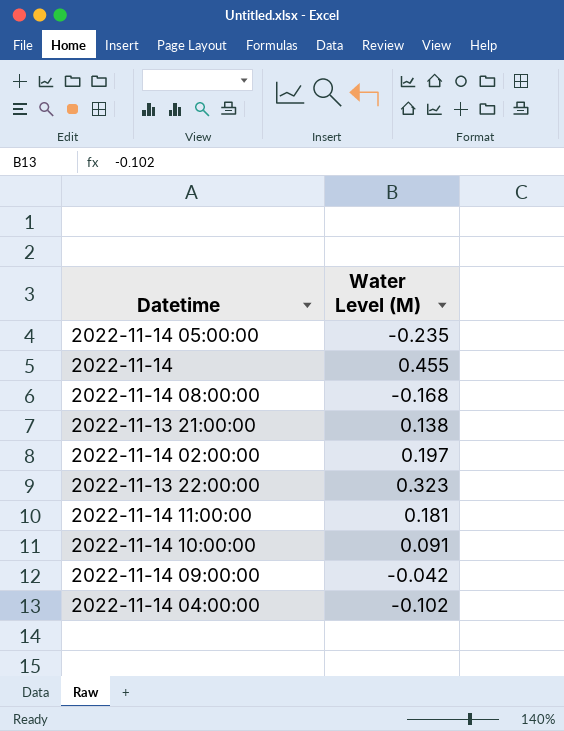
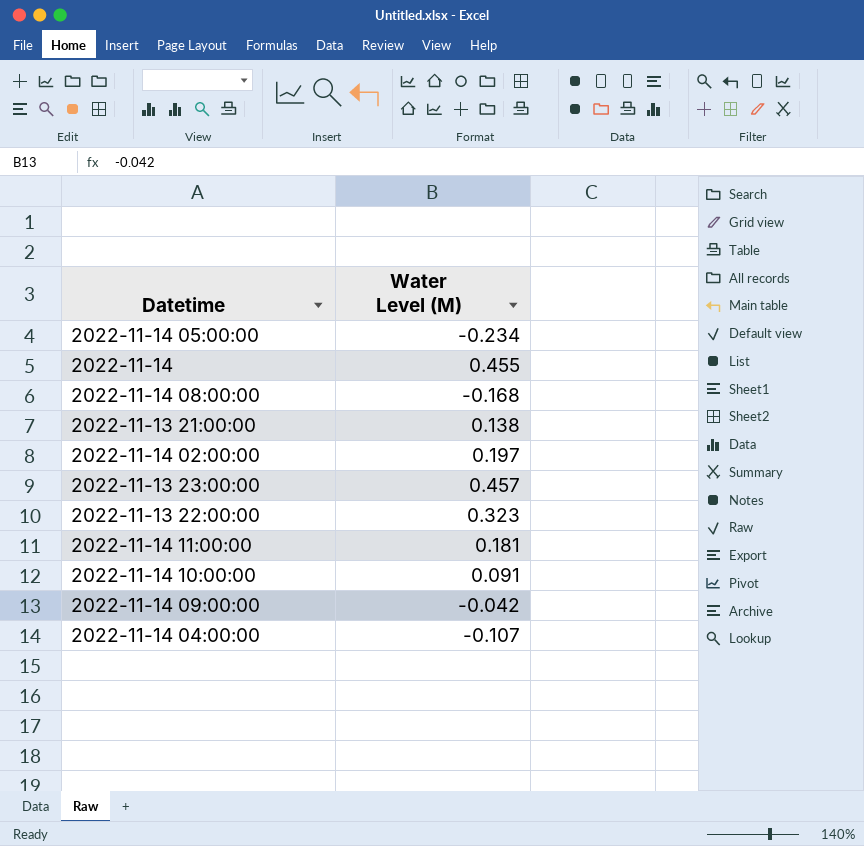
2022-11-14 05:00:00 | Water Level (M): -0.235 -> -0.234
row 2022-11-13 23:00:00: none -> 0.457
2022-11-14 04:00:00 | Water Level (M): -0.102 -> -0.107

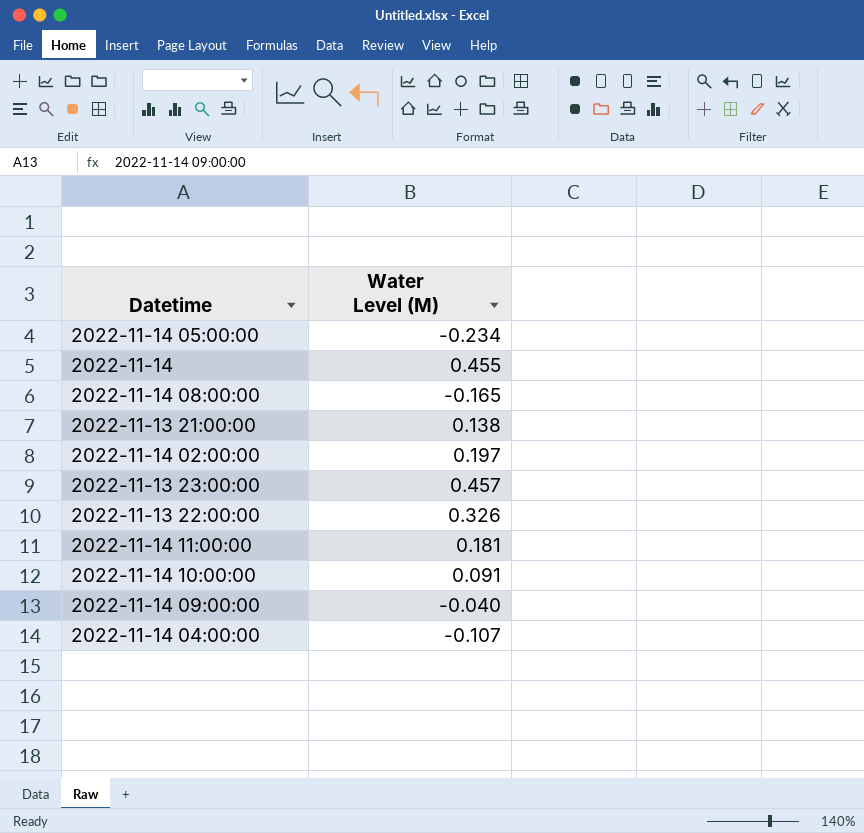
2022-11-14 08:00:00 | Water Level (M): -0.168 -> -0.165
2022-11-13 22:00:00 | Water Level (M): 0.323 -> 0.326
2022-11-14 09:00:00 | Water Level (M): -0.042 -> -0.040

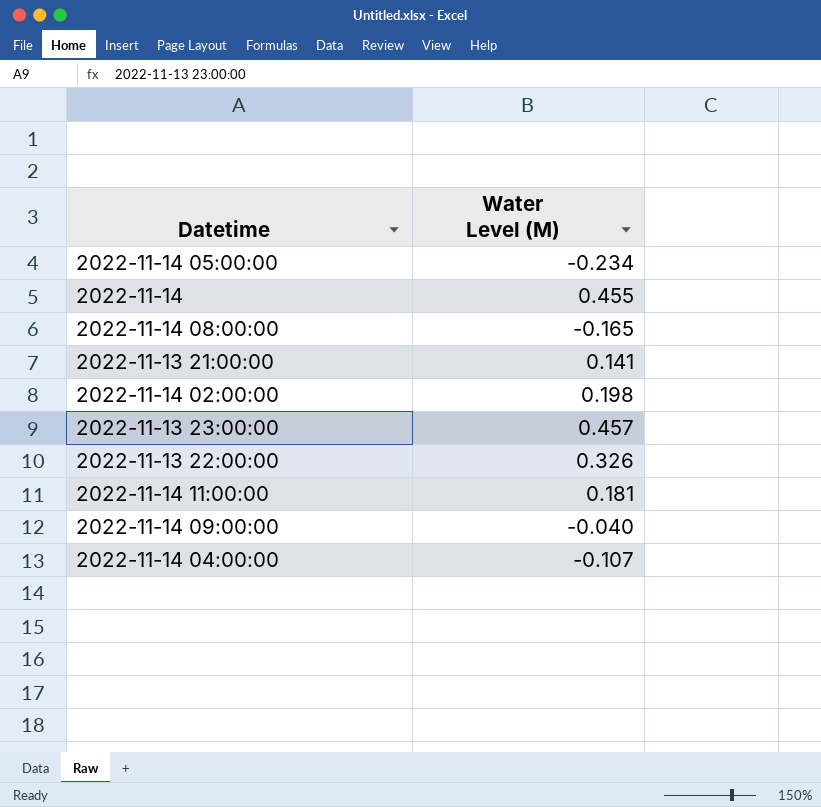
row 2022-11-14 10:00:00: 0.091 -> none
2022-11-13 21:00:00 | Water Level (M): 0.138 -> 0.141
2022-11-14 02:00:00 | Water Level (M): 0.197 -> 0.198

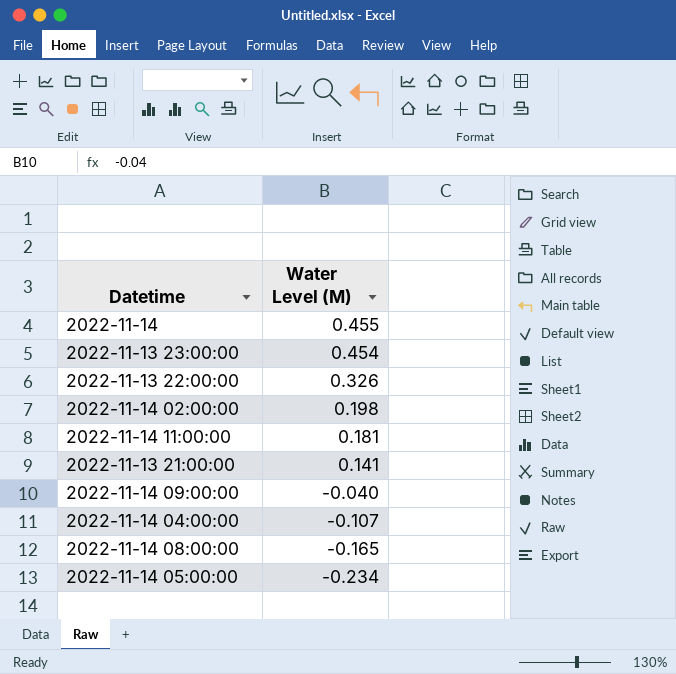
row order: none -> Water Level (M) descending
2022-11-13 23:00:00 | Water Level (M): 0.457 -> 0.454

